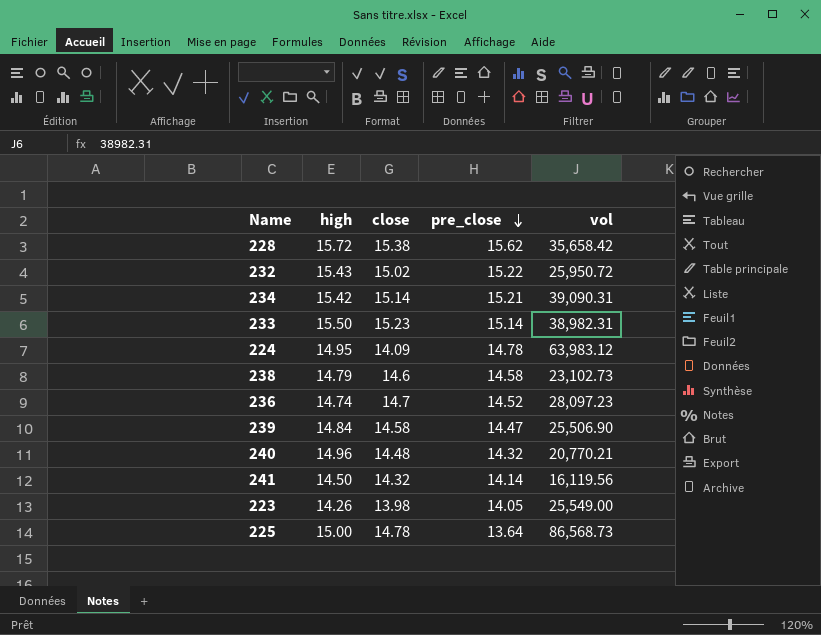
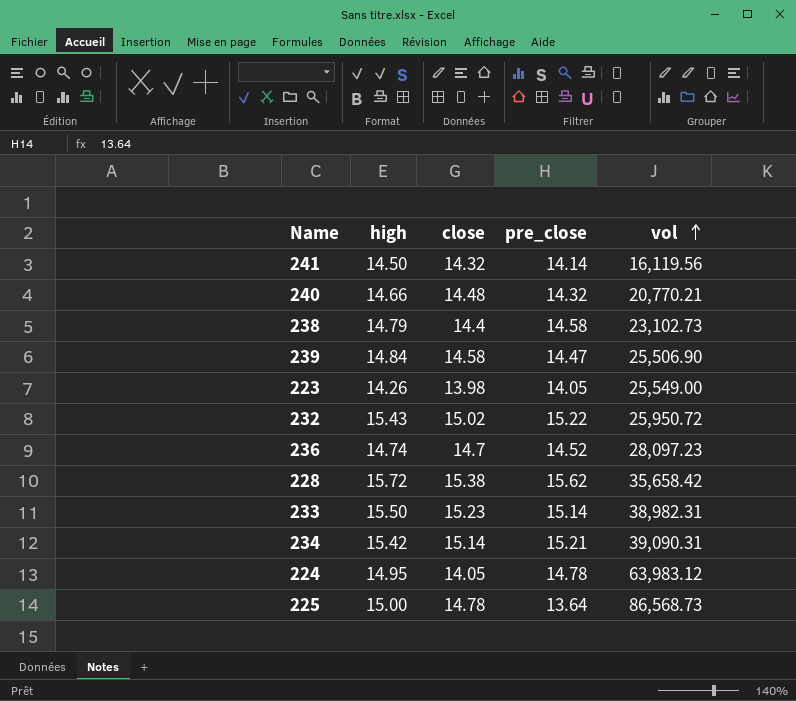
row order: pre_close descending -> vol ascending
240 | high: 14.96 -> 14.66
238 | close: 14.6 -> 14.4
224 | close: 14.09 -> 14.05

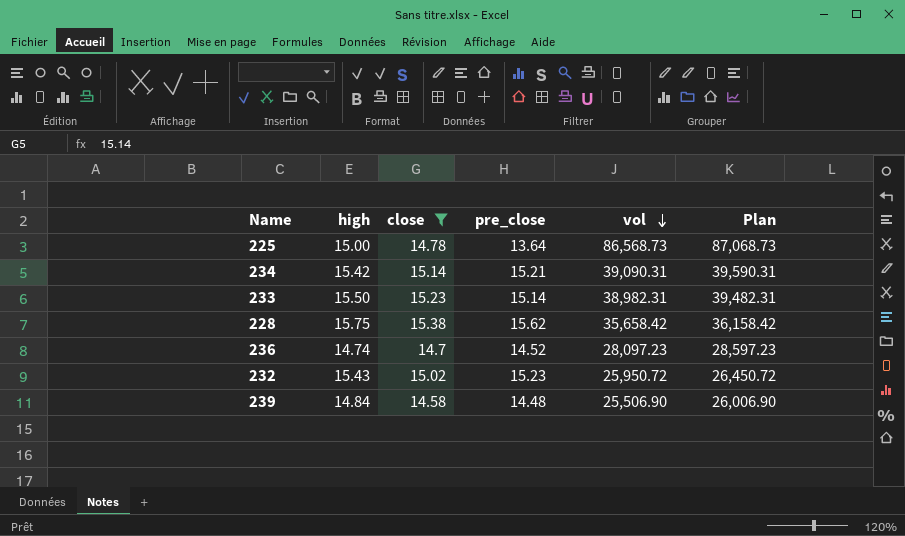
filter: none -> close >= 14.58
row order: vol ascending -> vol descending
column Plan | formula: none -> [vol] + 500
228 | high: 15.72 -> 15.75
232 | pre_close: 15.22 -> 15.23
239 | pre_close: 14.47 -> 14.48

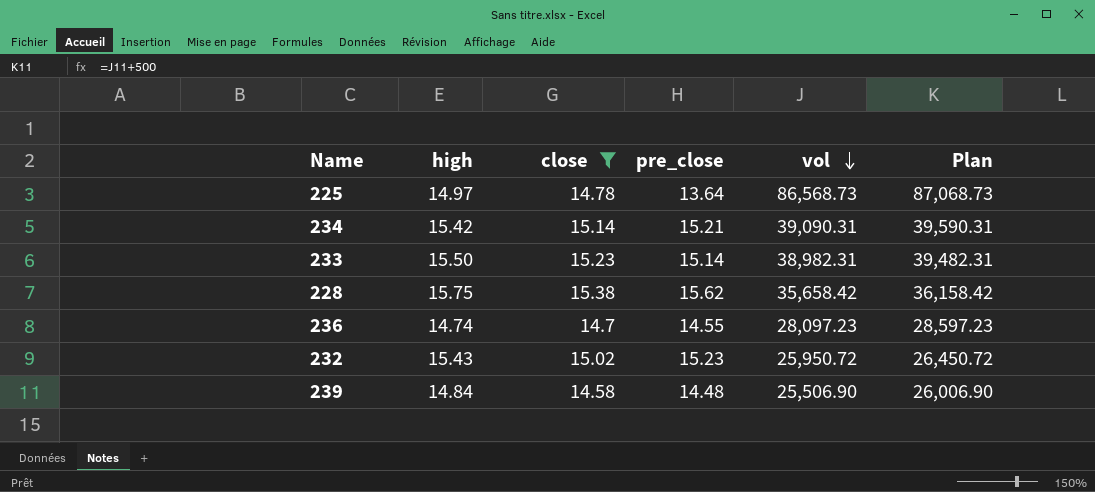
225 | high: 15.00 -> 14.97
236 | pre_close: 14.52 -> 14.55

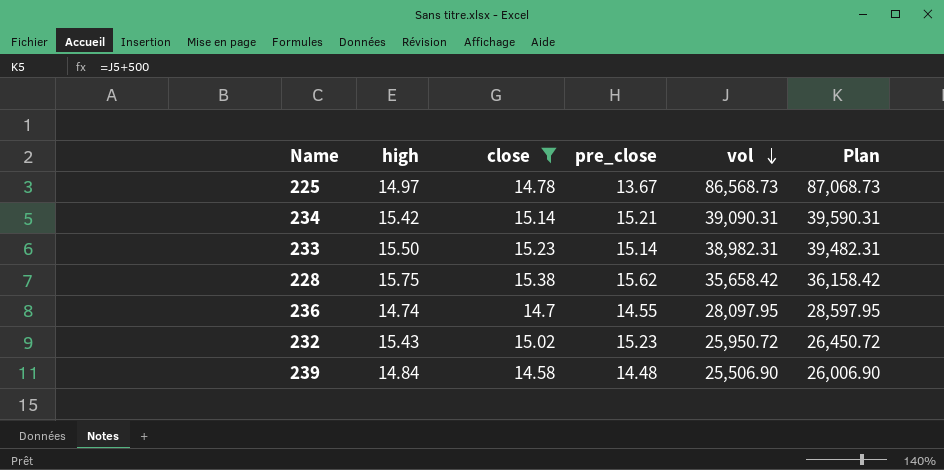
225 | pre_close: 13.64 -> 13.67
236 | vol: 28,097.23 -> 28,097.95
236 | Plan: 28,597.23 -> 28,597.95

